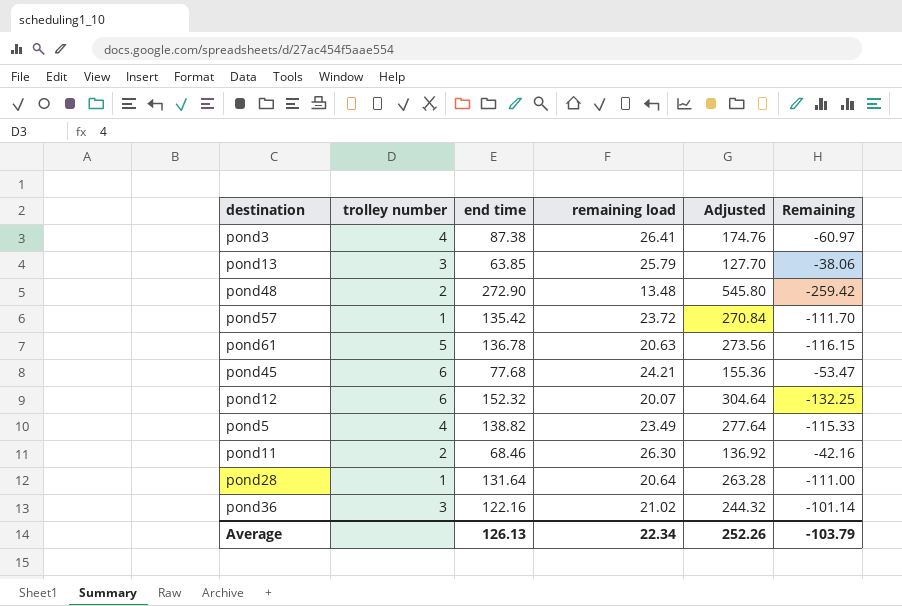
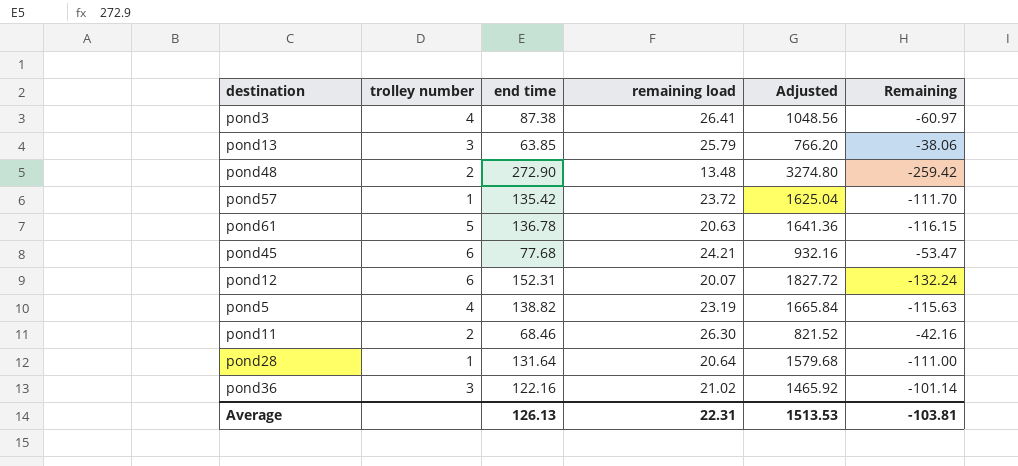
column Adjusted | formula: [end time] * 2 -> [end time] * 12
pond12 | end time: 152.32 -> 152.31
pond12 | Remaining: -132.25 -> -132.24
pond5 | remaining load: 23.49 -> 23.19
pond5 | Remaining: -115.33 -> -115.63
Average | remaining load: 22.34 -> 22.31
Average | Adjusted: 252.26 -> 1513.53
Average | Remaining: -103.79 -> -103.81

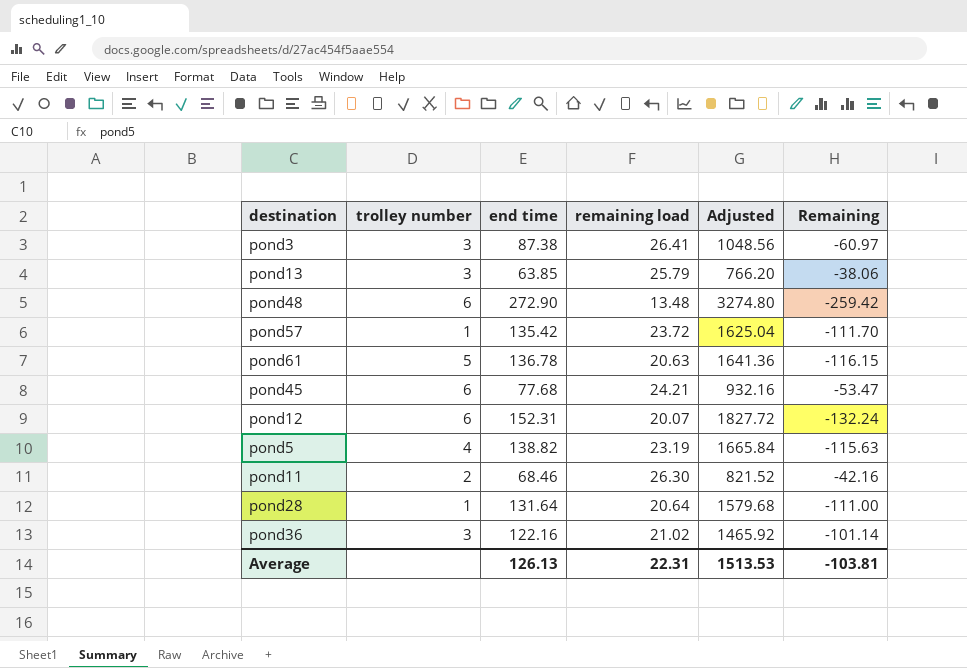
pond3 | trolley number: 4 -> 3
pond48 | trolley number: 2 -> 6

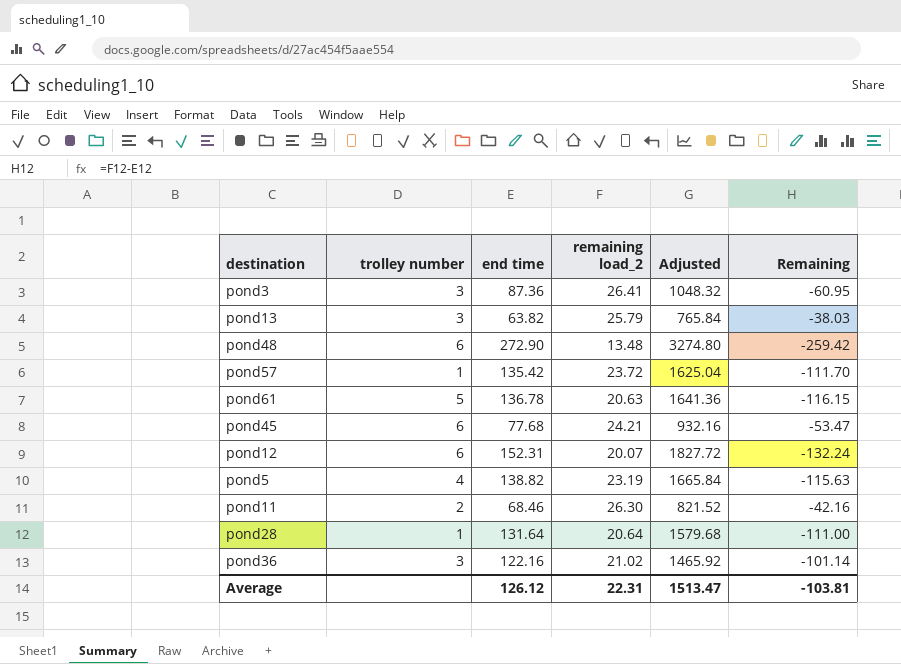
column name: remaining load -> remaining load_2
pond3 | end time: 87.38 -> 87.36
pond3 | Adjusted: 1048.56 -> 1048.32
pond3 | Remaining: -60.97 -> -60.95
pond13 | end time: 63.85 -> 63.82
pond13 | Adjusted: 766.20 -> 765.84
pond13 | Remaining: -38.06 -> -38.03
Average | end time: 126.13 -> 126.12
Average | Adjusted: 1513.53 -> 1513.47

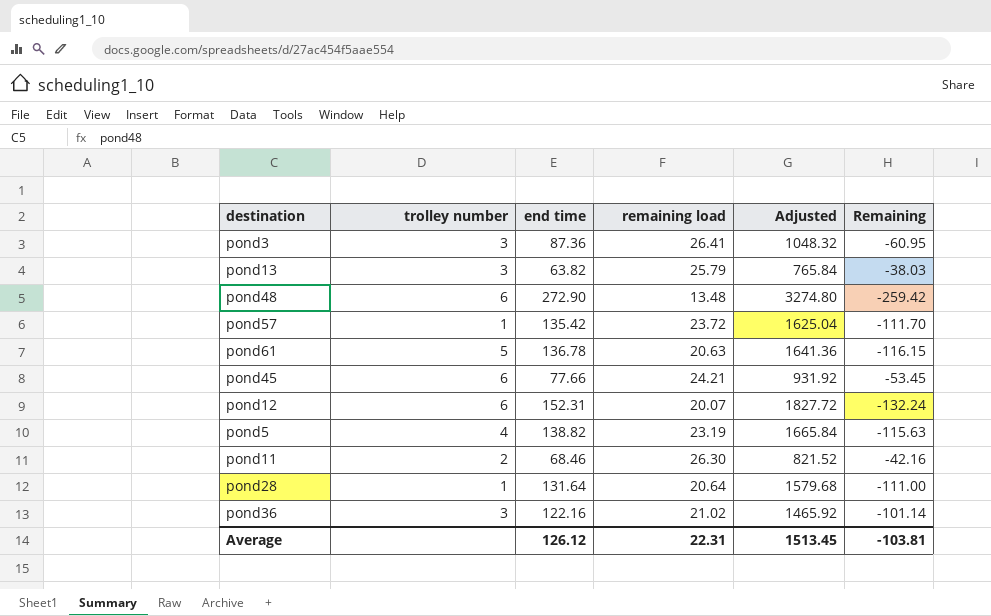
column name: remaining load_2 -> remaining load
pond45 | end time: 77.68 -> 77.66
pond45 | Adjusted: 932.16 -> 931.92
pond45 | Remaining: -53.47 -> -53.45
Average | Adjusted: 1513.47 -> 1513.45

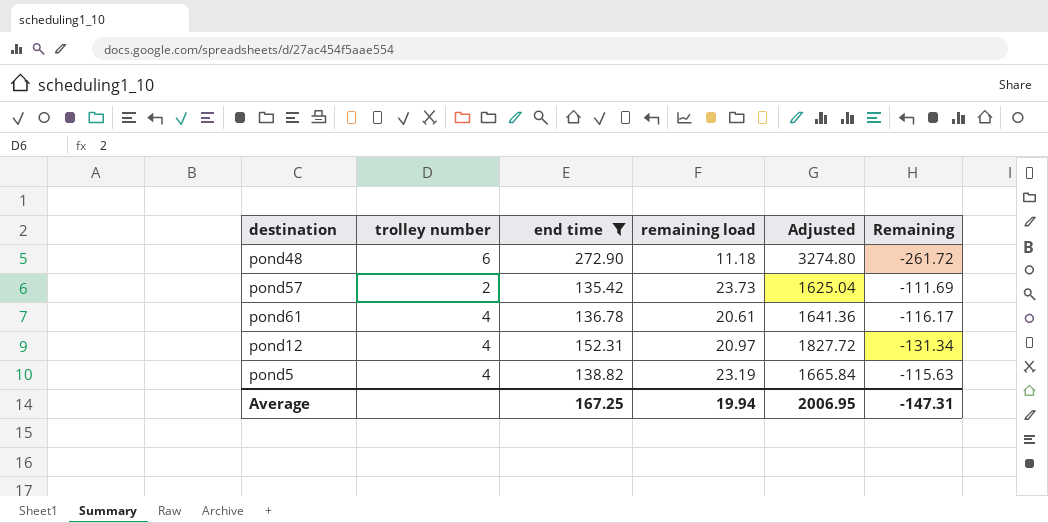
filter: none -> end time >= 135.42
pond48 | remaining load: 13.48 -> 11.18
pond48 | Remaining: -259.42 -> -261.72
pond57 | trolley number: 1 -> 2
pond57 | remaining load: 23.72 -> 23.73
pond57 | Remaining: -111.70 -> -111.69
pond61 | trolley number: 5 -> 4
pond61 | remaining load: 20.63 -> 20.61
pond61 | Remaining: -116.15 -> -116.17
pond12 | trolley number: 6 -> 4
pond12 | remaining load: 20.07 -> 20.97
pond12 | Remaining: -132.24 -> -131.34
Average | end time: 126.12 -> 167.25
Average | remaining load: 22.31 -> 19.94
Average | Adjusted: 1513.45 -> 2006.95
Average | Remaining: -103.81 -> -147.31

